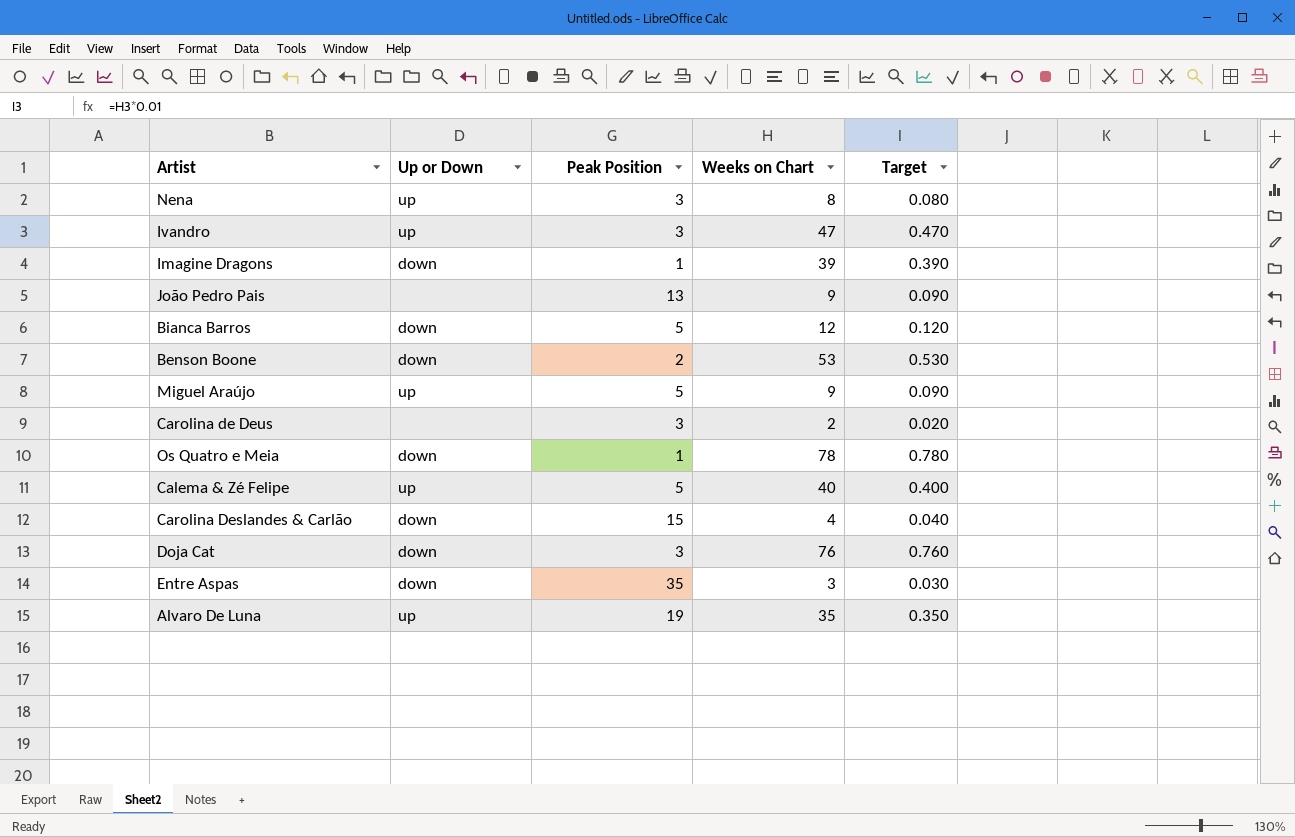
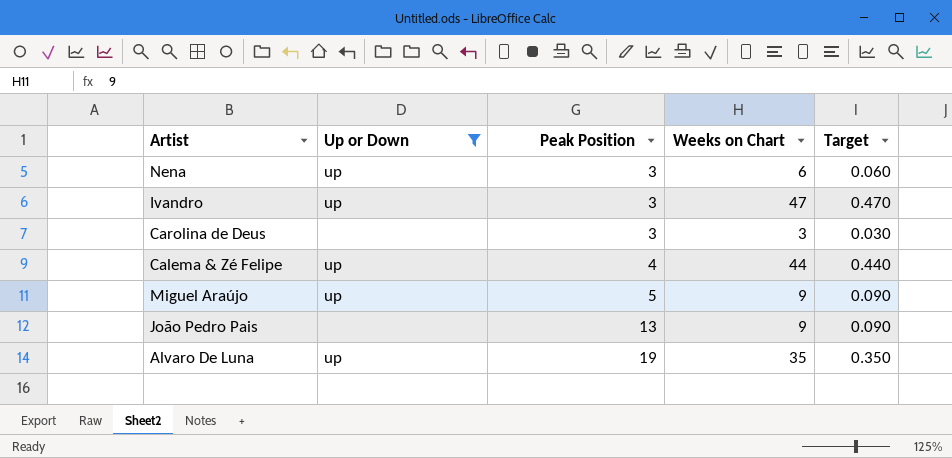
filter: none -> Up or Down != down
row order: none -> Peak Position ascending
Nena | Weeks on Chart: 8 -> 6
Nena | Target: 0.080 -> 0.060
Carolina de Deus | Weeks on Chart: 2 -> 3
Carolina de Deus | Target: 0.020 -> 0.030
Calema & Zé Felipe | Peak Position: 5 -> 4
Calema & Zé Felipe | Weeks on Chart: 40 -> 44
Calema & Zé Felipe | Target: 0.400 -> 0.440

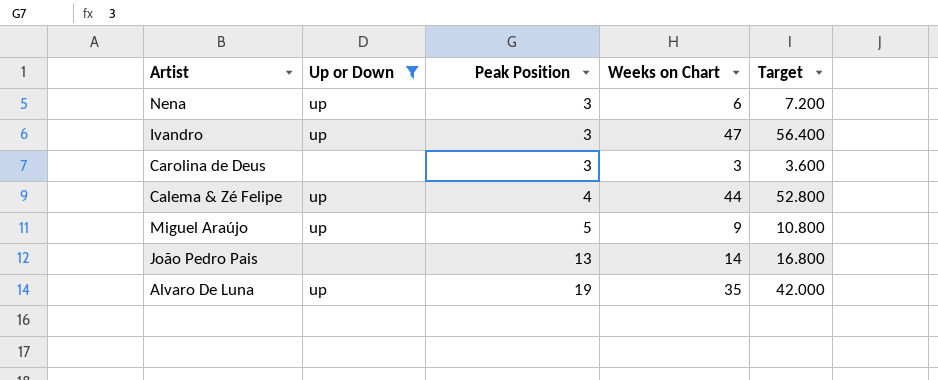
column Target | formula: [Weeks on Chart] * 0.01 -> [Weeks on Chart] * 1.2
João Pedro Pais | Weeks on Chart: 9 -> 14

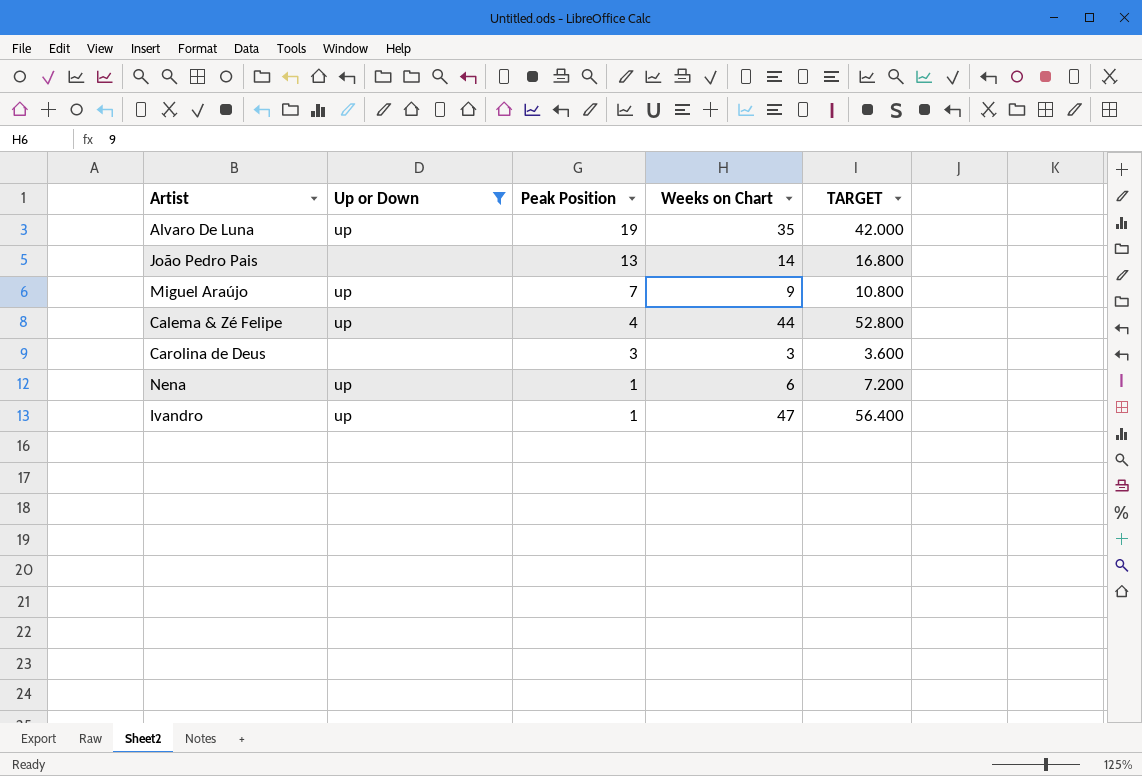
row order: Peak Position ascending -> Peak Position descending
column name: Target -> TARGET
Miguel Araújo | Peak Position: 5 -> 7
Nena | Peak Position: 3 -> 1
Ivandro | Peak Position: 3 -> 1

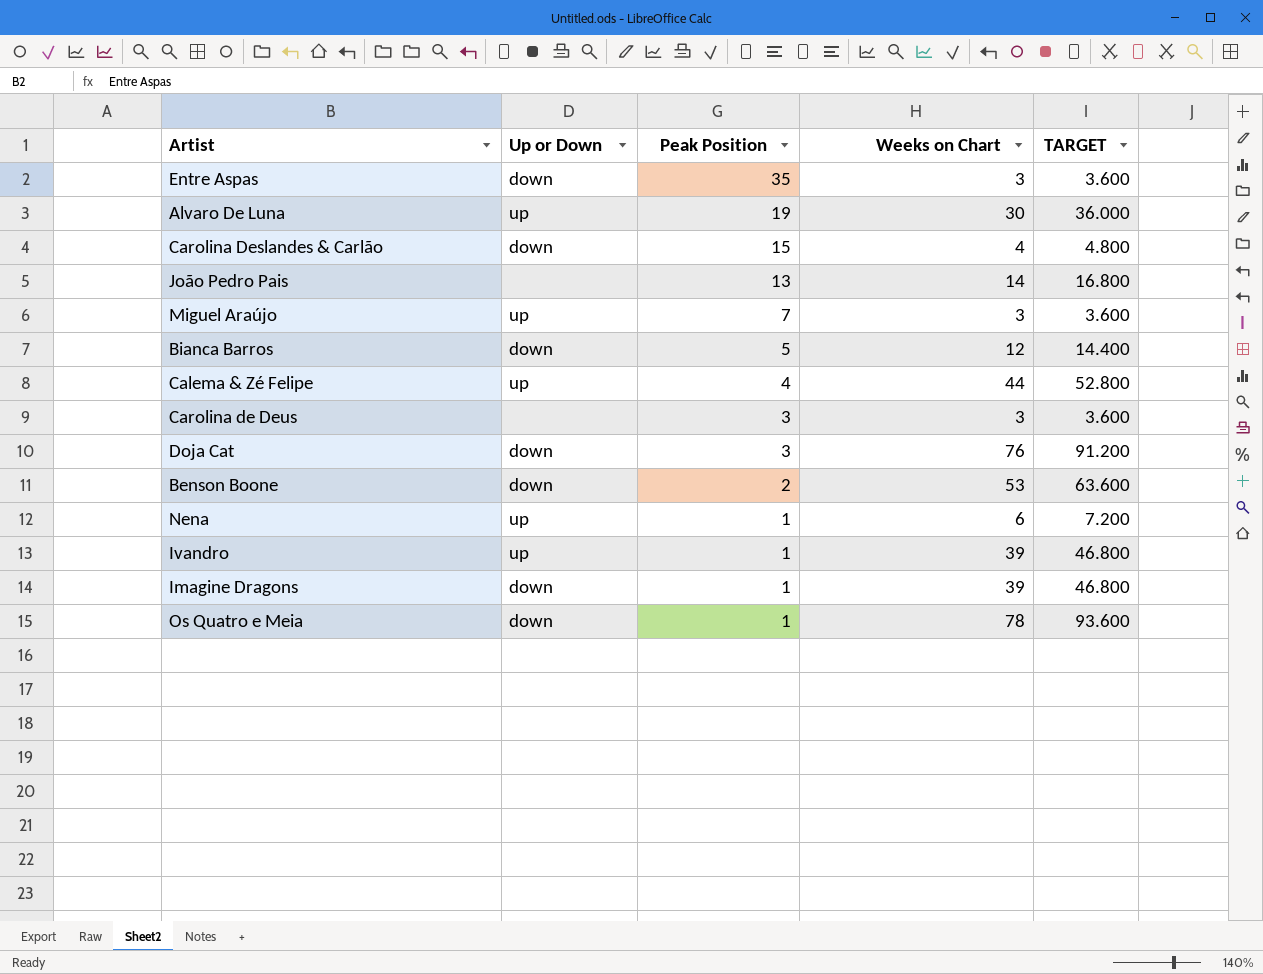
filter: Up or Down != down -> none
Alvaro De Luna | Weeks on Chart: 35 -> 30
Alvaro De Luna | TARGET: 42.000 -> 36.000
Miguel Araújo | Weeks on Chart: 9 -> 3
Miguel Araújo | TARGET: 10.800 -> 3.600
Ivandro | Weeks on Chart: 47 -> 39
Ivandro | TARGET: 56.400 -> 46.800

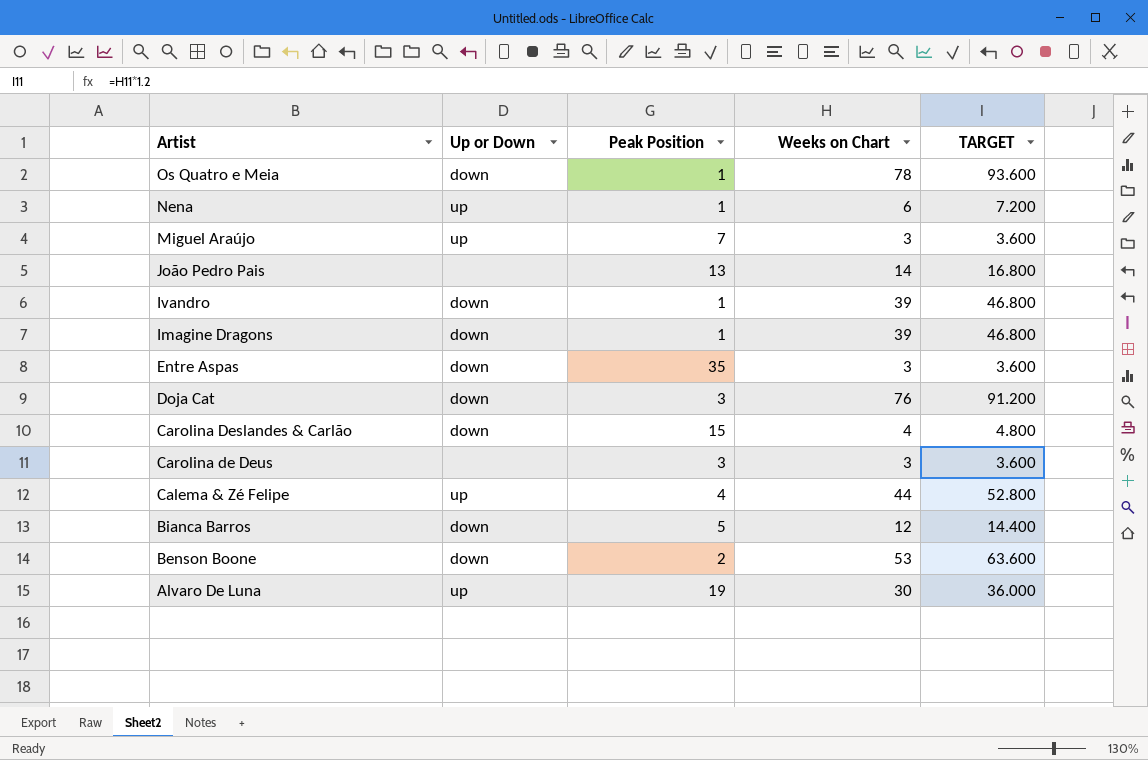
row order: Peak Position descending -> Artist descending
Ivandro | Up or Down: up -> down

